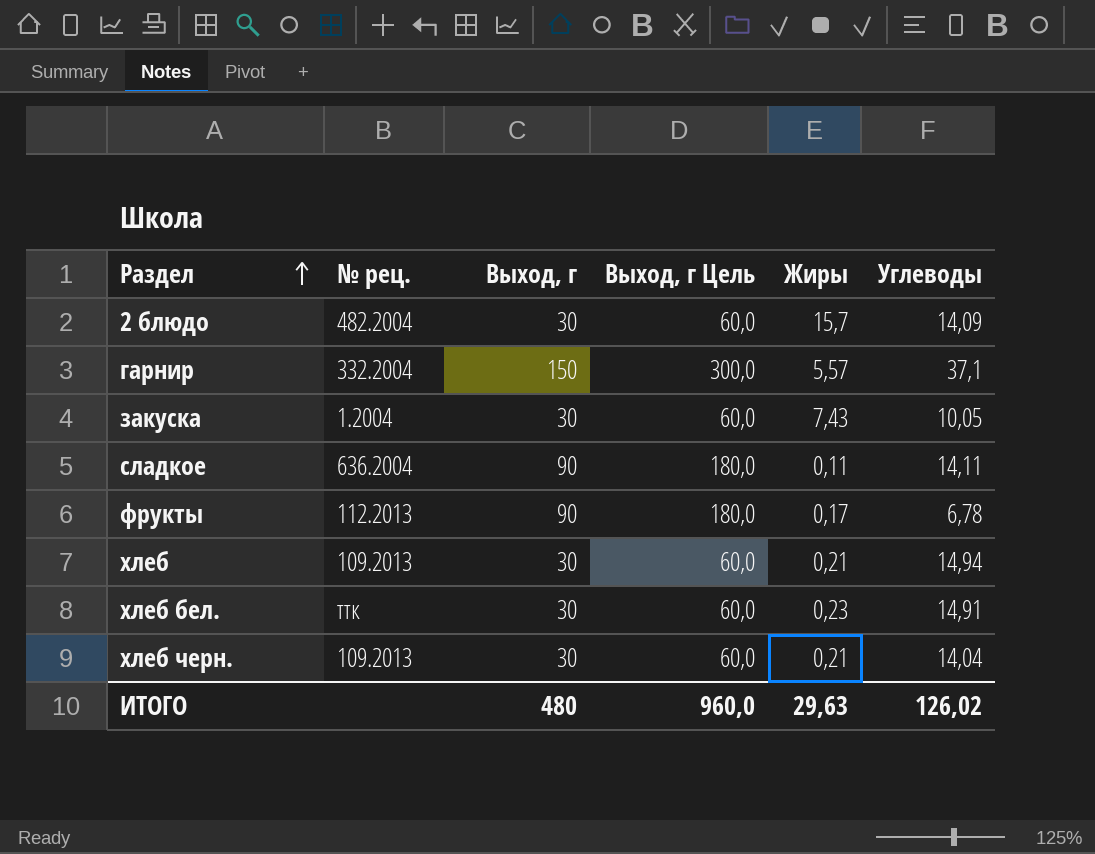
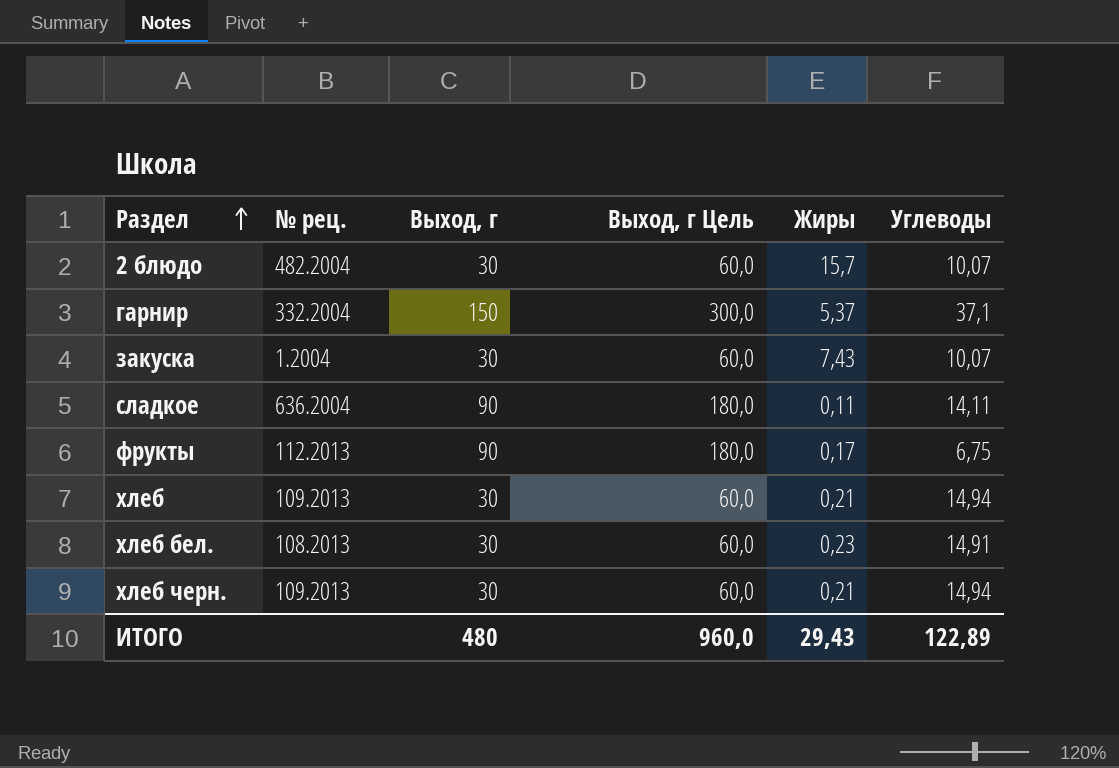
2 блюдо | Углеводы: 14,09 -> 10,07
гарнир | Жиры: 5,57 -> 5,37
закуска | Углеводы: 10,05 -> 10,07
фрукты | Углеводы: 6,78 -> 6,75
хлеб бел. | № рец.: ттк -> 108.2013
хлеб черн. | Углеводы: 14,04 -> 14,94
ИТОГО | Жиры: 29,63 -> 29,43
ИТОГО | Углеводы: 126,02 -> 122,89

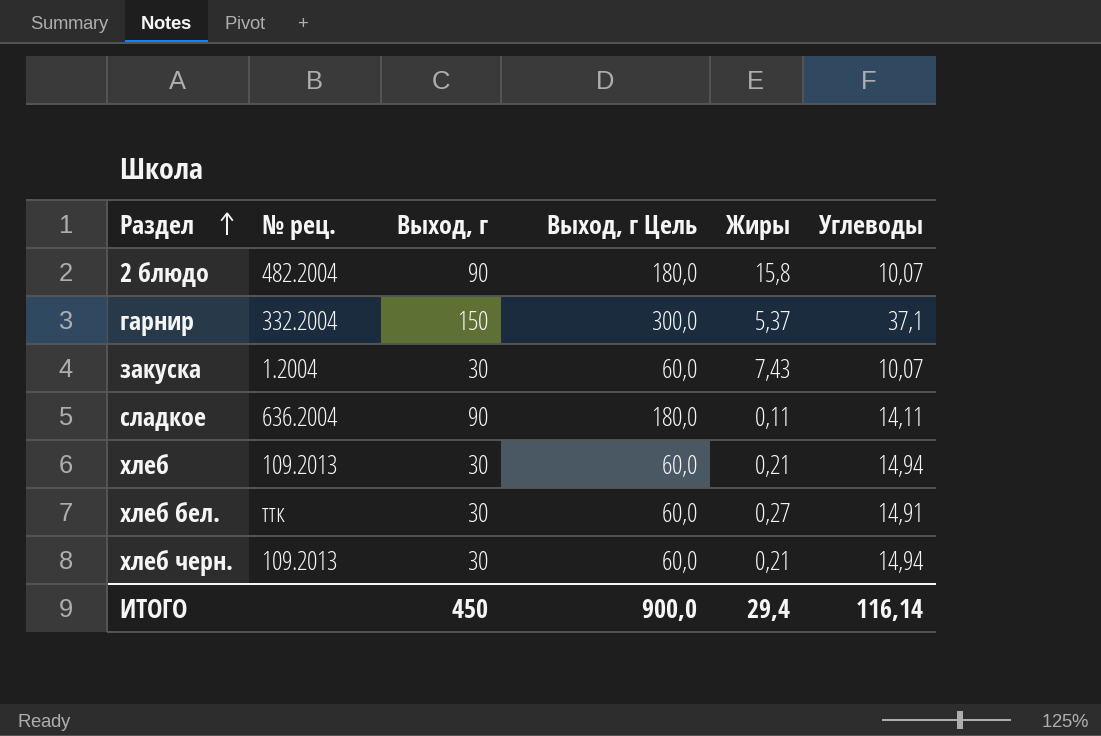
row фрукты: 112.2013 | 90 | 180,0 | 0,17 | 6,75 -> none
2 блюдо | Выход, г: 30 -> 90
2 блюдо | Выход, г Цель: 60,0 -> 180,0
2 блюдо | Жиры: 15,7 -> 15,8
хлеб бел. | № рец.: 108.2013 -> ттк
хлеб бел. | Жиры: 0,23 -> 0,27
ИТОГО | Выход, г: 480 -> 450
ИТОГО | Выход, г Цель: 960,0 -> 900,0
ИТОГО | Жиры: 29,43 -> 29,4
ИТОГО | Углеводы: 122,89 -> 116,14

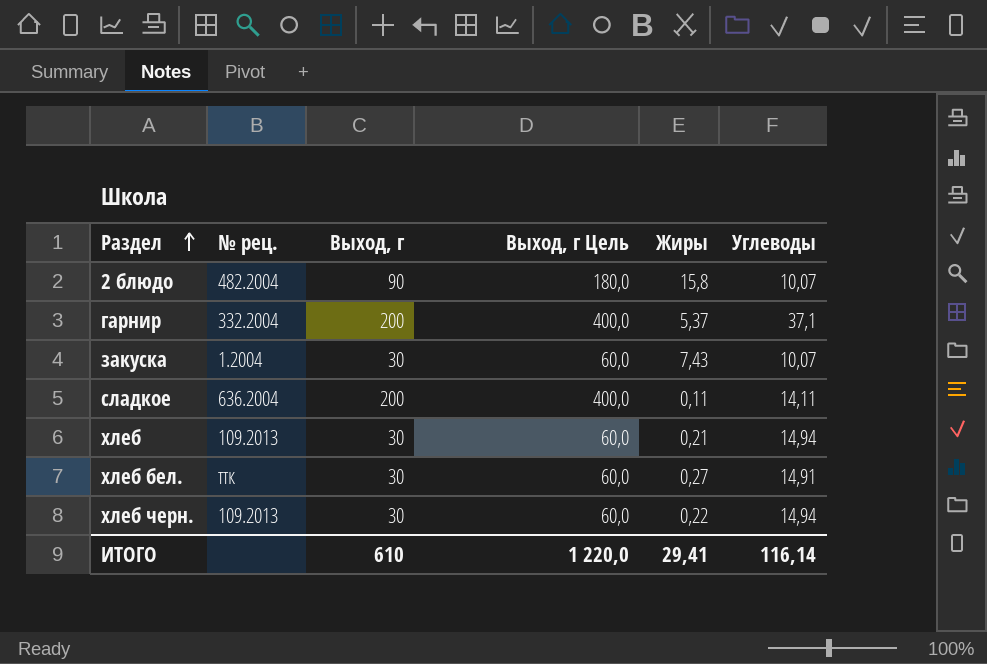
гарнир | Выход, г: 150 -> 200
гарнир | Выход, г Цель: 300,0 -> 400,0
сладкое | Выход, г: 90 -> 200
сладкое | Выход, г Цель: 180,0 -> 400,0
хлеб черн. | Жиры: 0,21 -> 0,22
ИТОГО | Выход, г: 450 -> 610
ИТОГО | Выход, г Цель: 900,0 -> 1 220,0
ИТОГО | Жиры: 29,4 -> 29,41

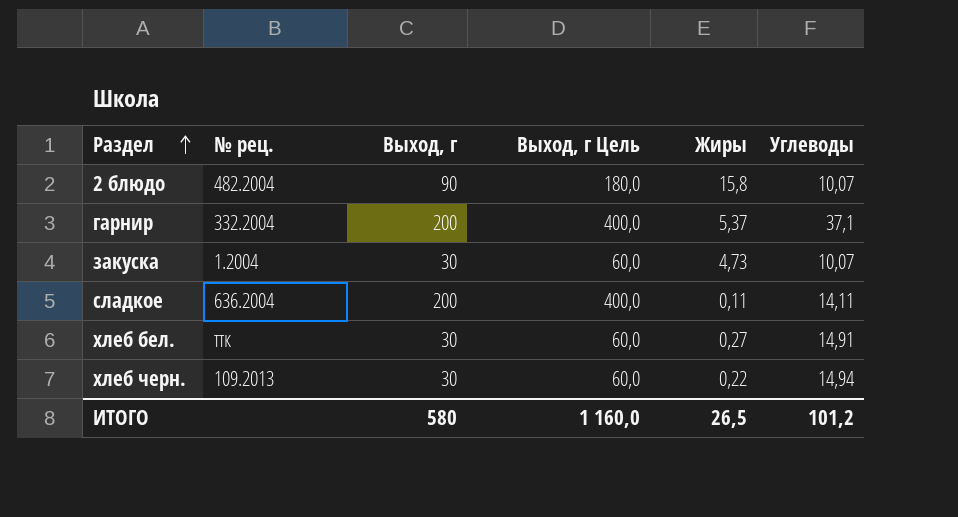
row хлеб: 109.2013 | 30 | 60,0 | 0,21 | 14,94 -> none
закуска | Жиры: 7,43 -> 4,73
ИТОГО | Выход, г: 610 -> 580
ИТОГО | Выход, г Цель: 1 220,0 -> 1 160,0
ИТОГО | Жиры: 29,41 -> 26,5
ИТОГО | Углеводы: 116,14 -> 101,2

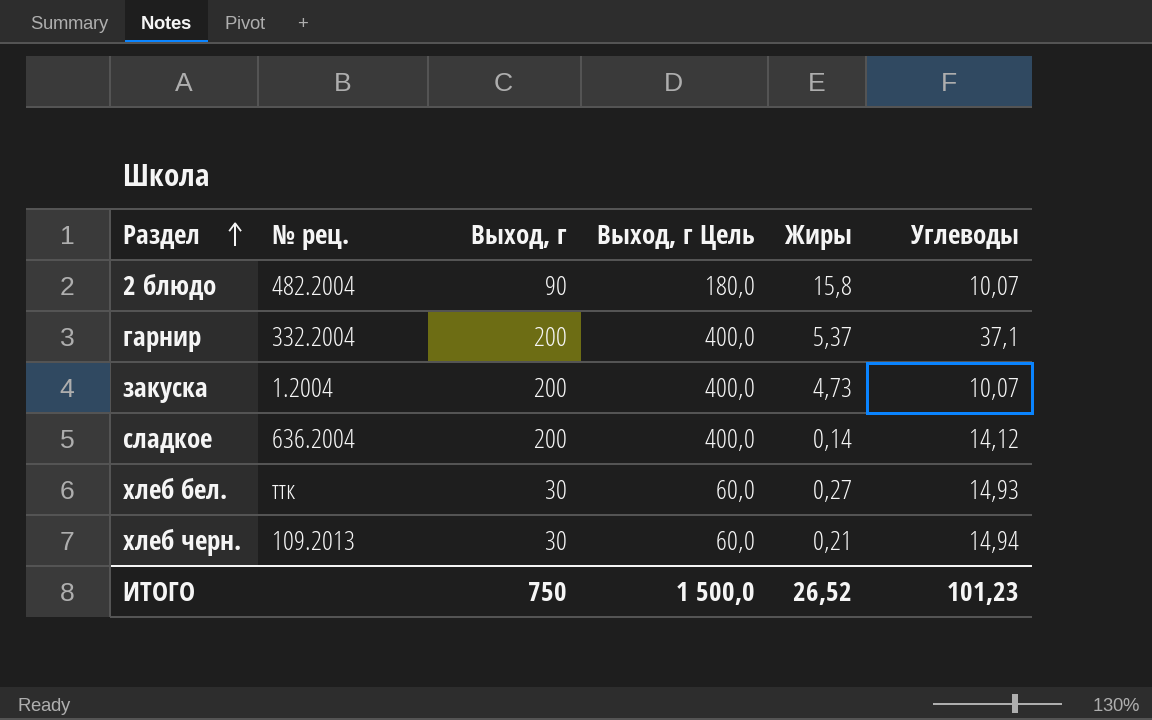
закуска | Выход, г: 30 -> 200
закуска | Выход, г Цель: 60,0 -> 400,0
сладкое | Жиры: 0,11 -> 0,14
сладкое | Углеводы: 14,11 -> 14,12
хлеб бел. | Углеводы: 14,91 -> 14,93
хлеб черн. | Жиры: 0,22 -> 0,21
ИТОГО | Выход, г: 580 -> 750
ИТОГО | Выход, г Цель: 1 160,0 -> 1 500,0
ИТОГО | Жиры: 26,5 -> 26,52
ИТОГО | Углеводы: 101,2 -> 101,23

